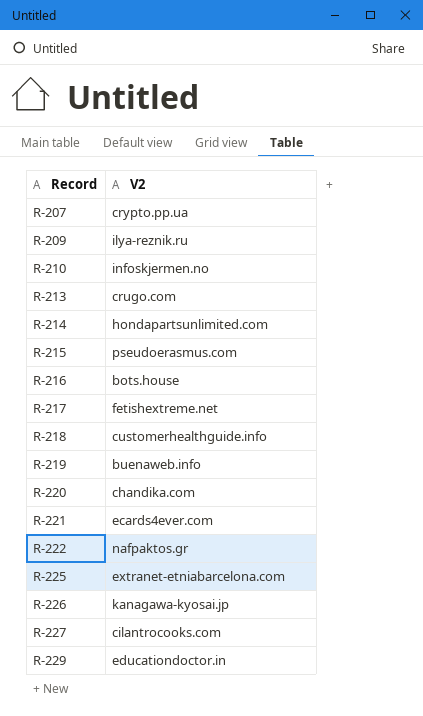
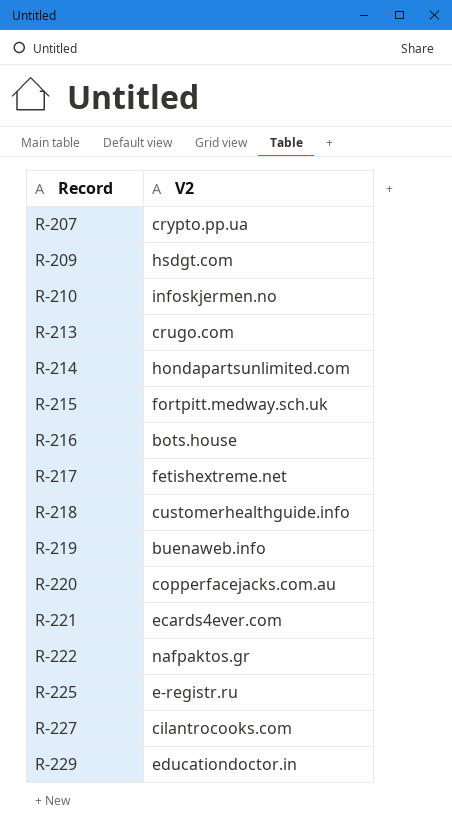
row R-226: kanagawa-kyosai.jp -> none
R-209 | V2: ilya-reznik.ru -> hsdgt.com
R-215 | V2: pseudoerasmus.com -> fortpitt.medway.sch.uk
R-220 | V2: chandika.com -> copperfacejacks.com.au
R-225 | V2: extranet-etniabarcelona.com -> e-registr.ru

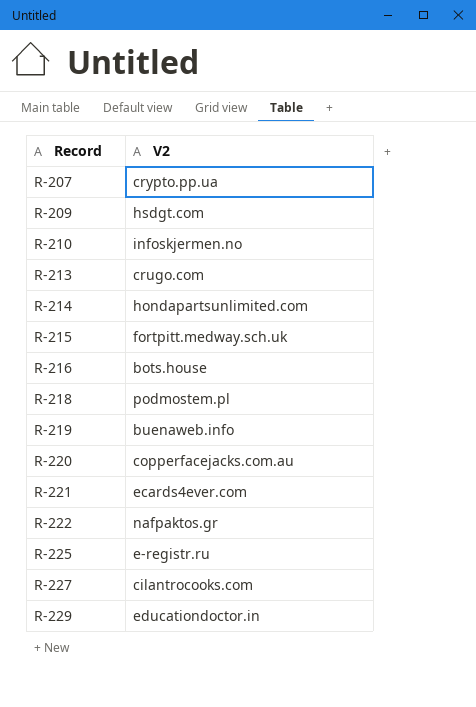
row R-217: fetishextreme.net -> none
R-218 | V2: customerhealthguide.info -> podmostem.pl

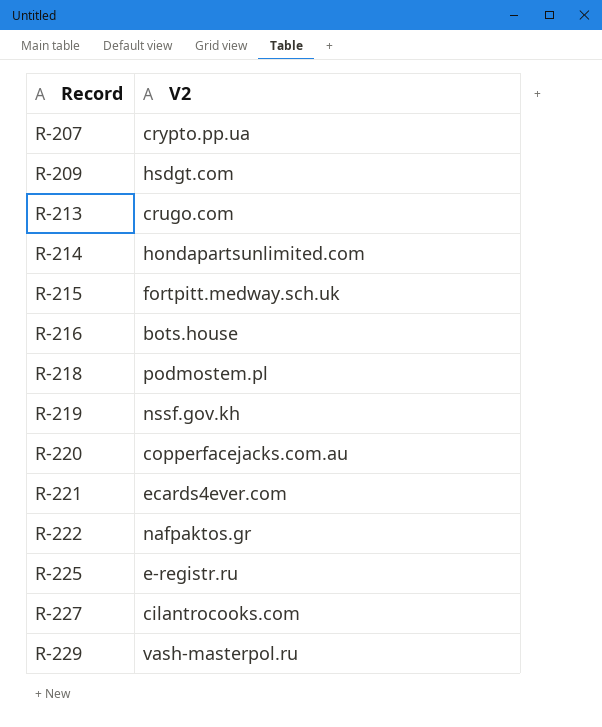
row R-210: infoskjermen.no -> none
R-219 | V2: buenaweb.info -> nssf.gov.kh
R-229 | V2: educationdoctor.in -> vash-masterpol.ru

